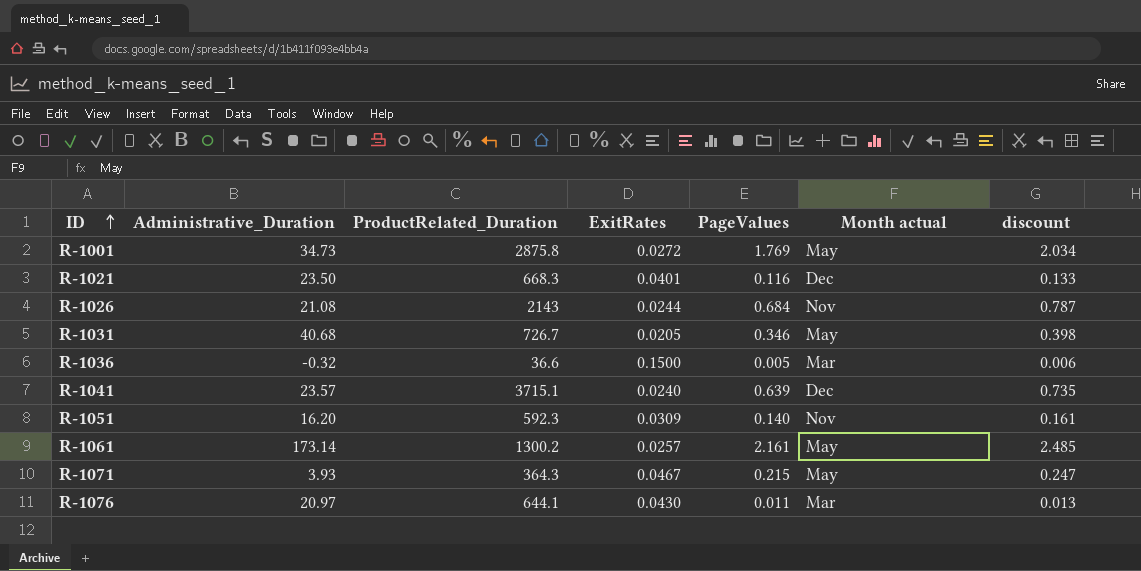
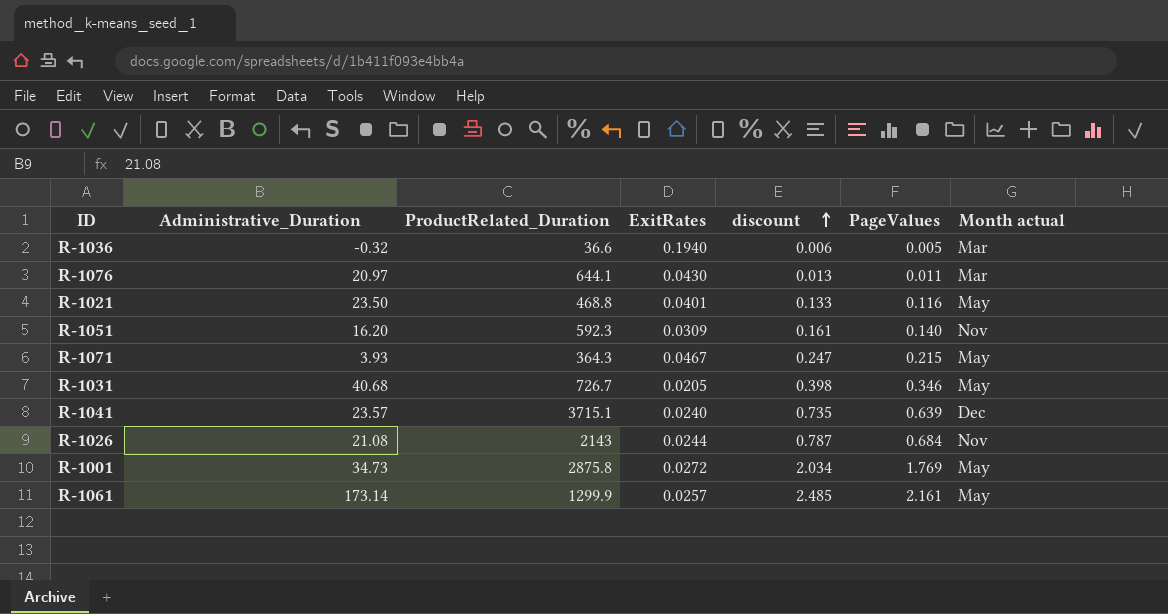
row order: ID ascending -> discount ascending
column discount | position: 7 -> 5
R-1036 | ExitRates: 0.1500 -> 0.1940
R-1021 | ProductRelated_Duration: 668.3 -> 468.8
R-1021 | Month actual: Dec -> May
R-1061 | ProductRelated_Duration: 1300.2 -> 1299.9

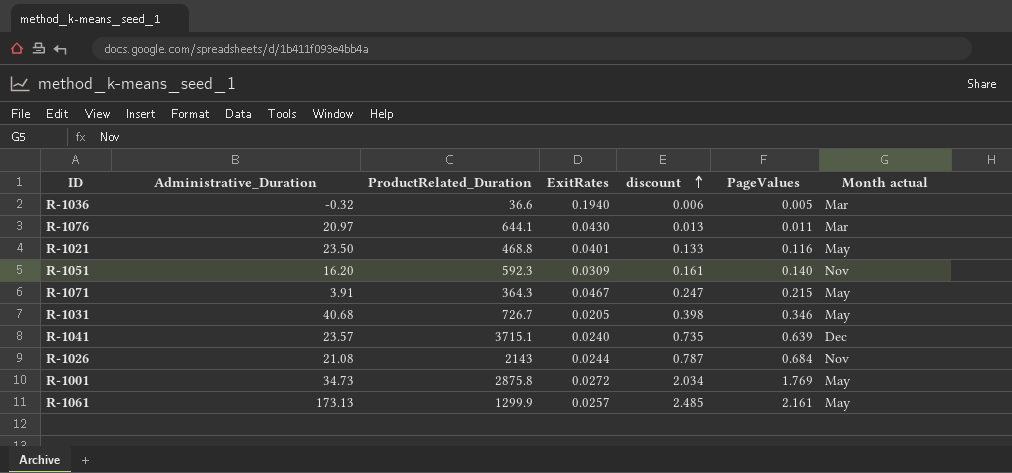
R-1071 | Administrative_Duration: 3.93 -> 3.91
R-1061 | Administrative_Duration: 173.14 -> 173.13

